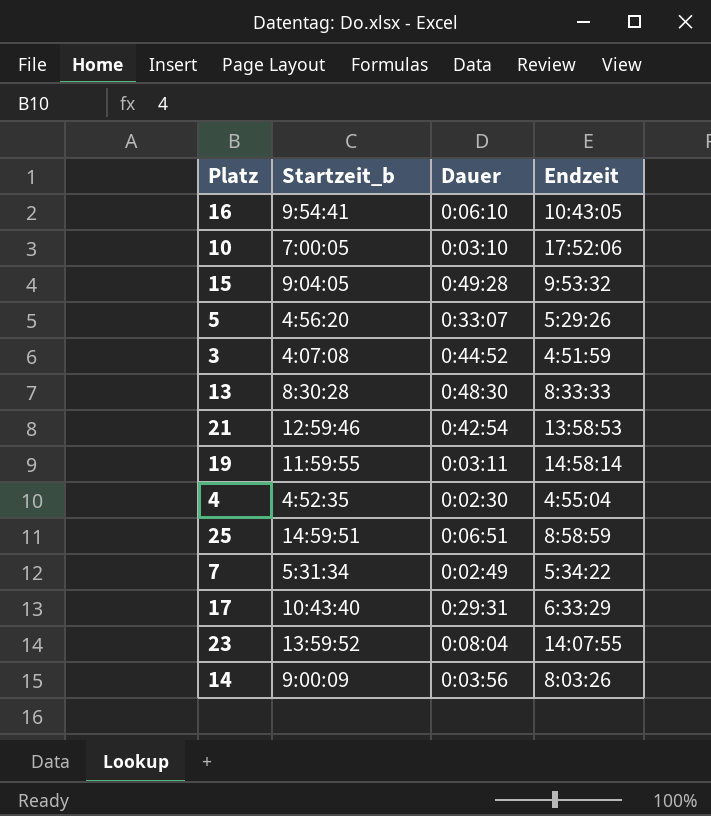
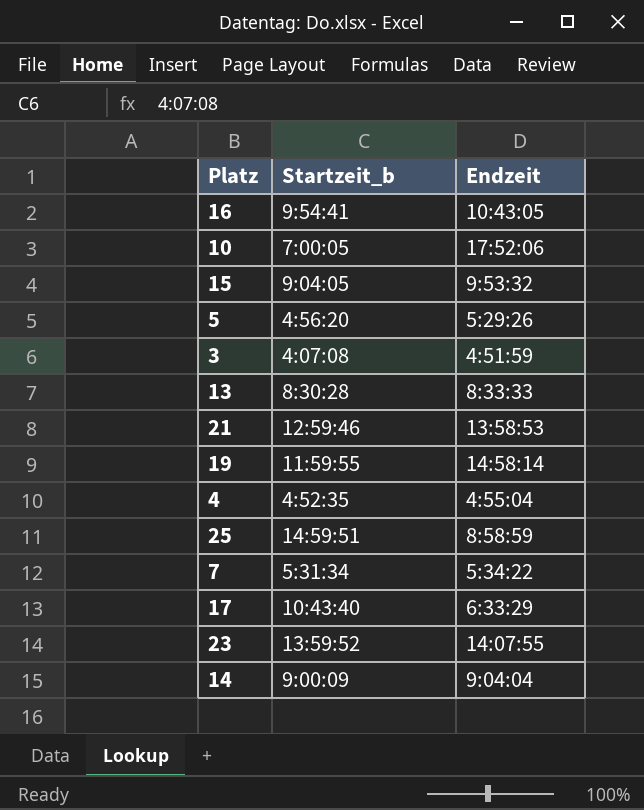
column Dauer | position: 3 -> none
14 | Endzeit: 8:03:26 -> 9:04:04

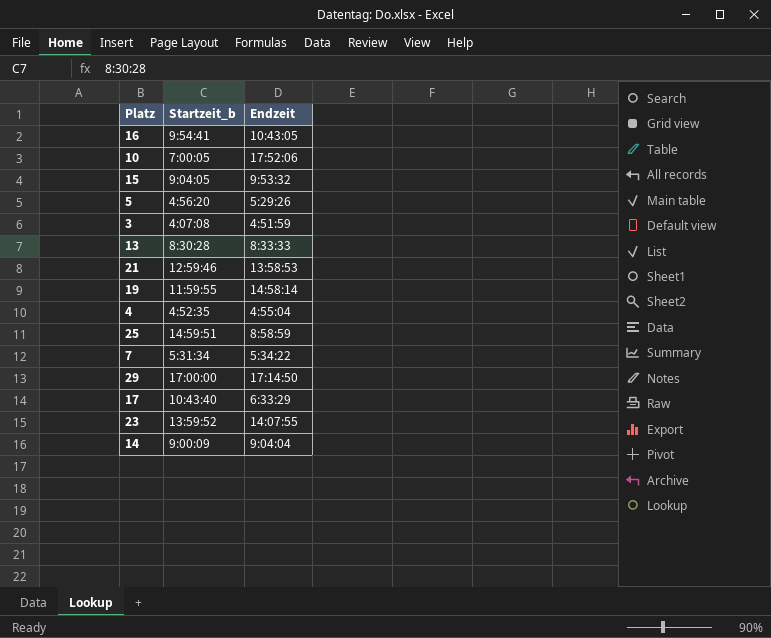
row 29: none -> 17:00:00 | 17:14:50

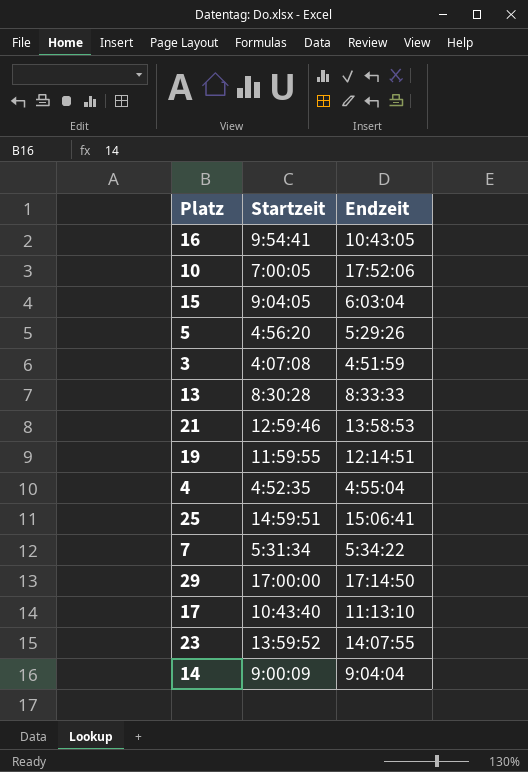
column name: Startzeit_b -> Startzeit
15 | Endzeit: 9:53:32 -> 6:03:04
19 | Endzeit: 14:58:14 -> 12:14:51
25 | Endzeit: 8:58:59 -> 15:06:41
17 | Endzeit: 6:33:29 -> 11:13:10

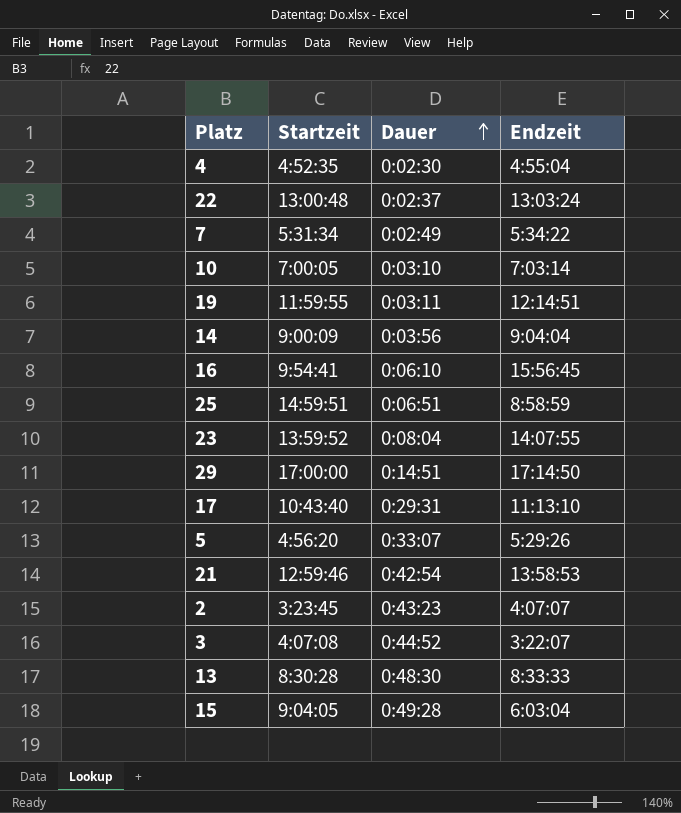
row order: none -> Dauer ascending
column Dauer | position: none -> 3
row 22: none -> 13:00:48 | 0:02:37 | 13:03:24
10 | Endzeit: 17:52:06 -> 7:03:14
16 | Endzeit: 10:43:05 -> 15:56:45
25 | Endzeit: 15:06:41 -> 8:58:59
row 2: none -> 3:23:45 | 0:43:23 | 4:07:07
3 | Endzeit: 4:51:59 -> 3:22:07

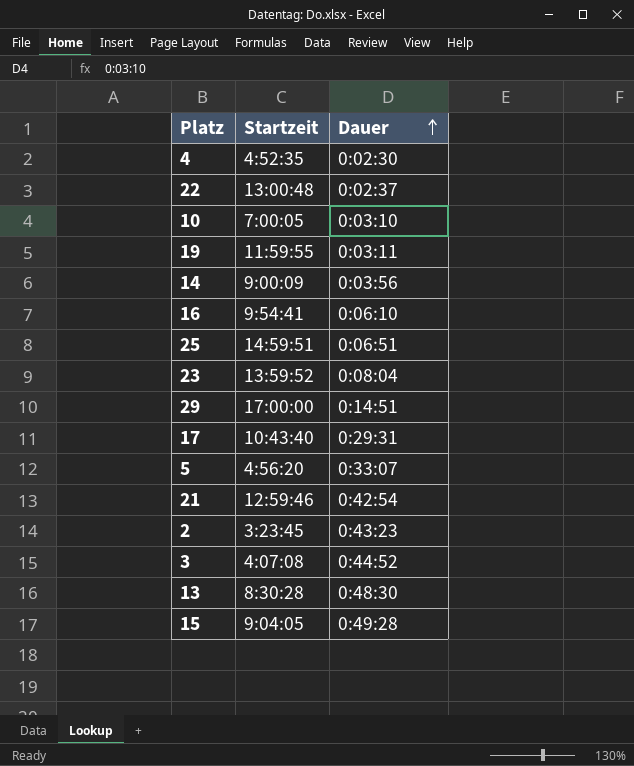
column Endzeit | position: 4 -> none
row 7: 5:31:34 | 0:02:49 | 5:34:22 -> none

